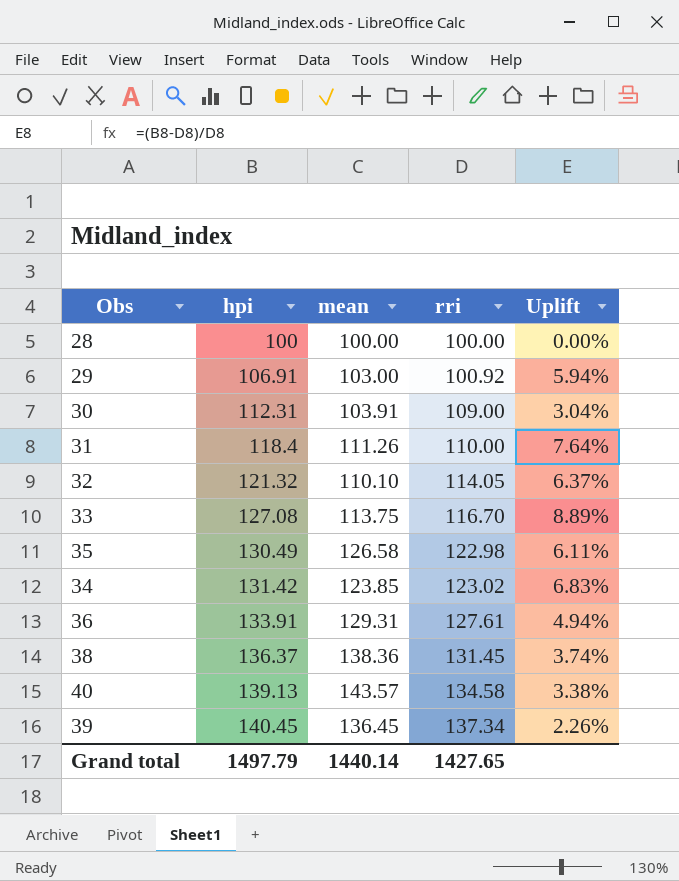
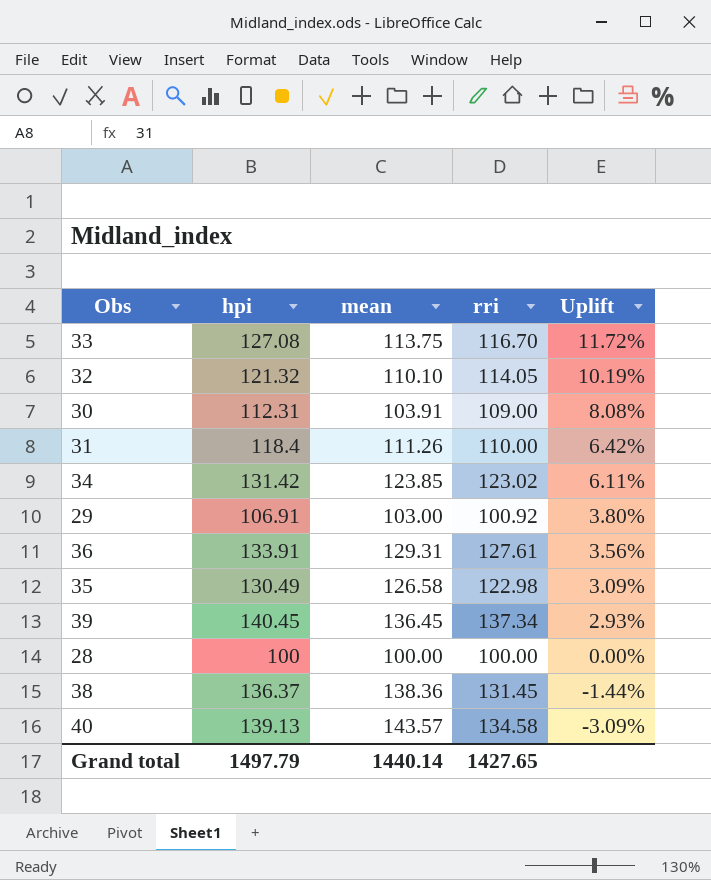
row order: hpi ascending -> Uplift descending
column Uplift | formula: ([hpi] - [rri]) / [rri] -> ([hpi] - [mean]) / [mean]

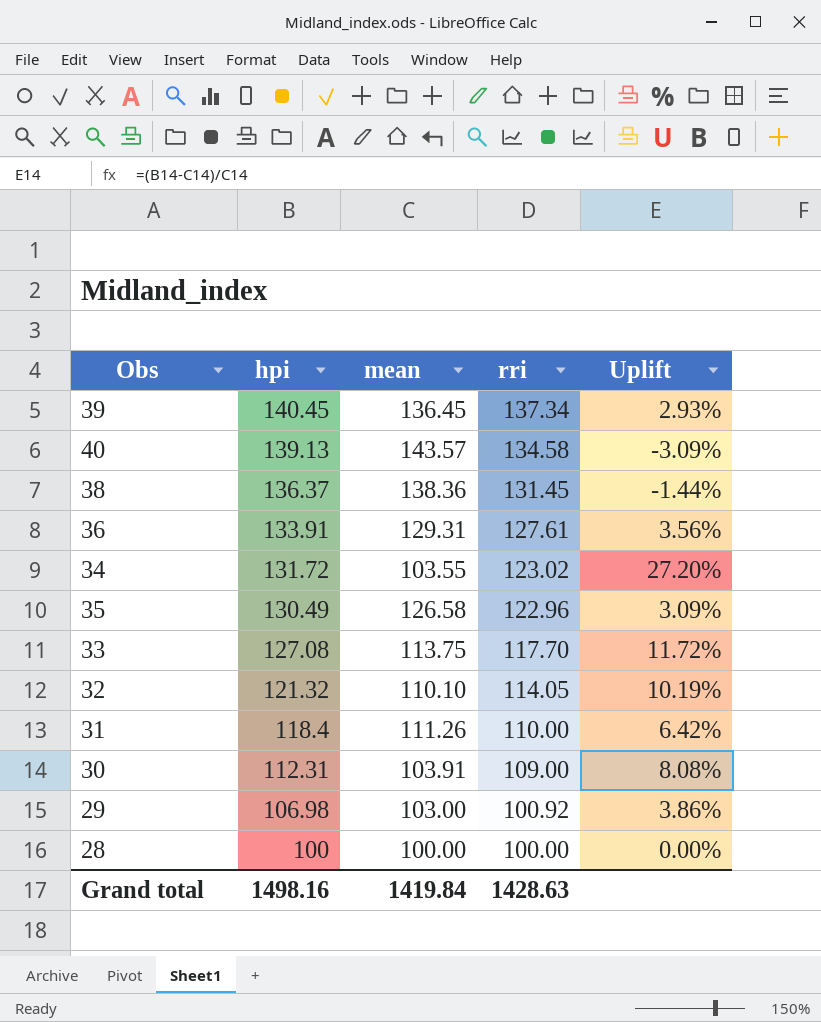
row order: Uplift descending -> hpi descending
34 | hpi: 131.42 -> 131.72
34 | mean: 123.85 -> 103.55
34 | Uplift: 6.11% -> 27.20%
35 | rri: 122.98 -> 122.96
33 | rri: 116.70 -> 117.70
29 | hpi: 106.91 -> 106.98
29 | Uplift: 3.80% -> 3.86%
Grand total | hpi: 1497.79 -> 1498.16
Grand total | mean: 1440.14 -> 1419.84
Grand total | rri: 1427.65 -> 1428.63

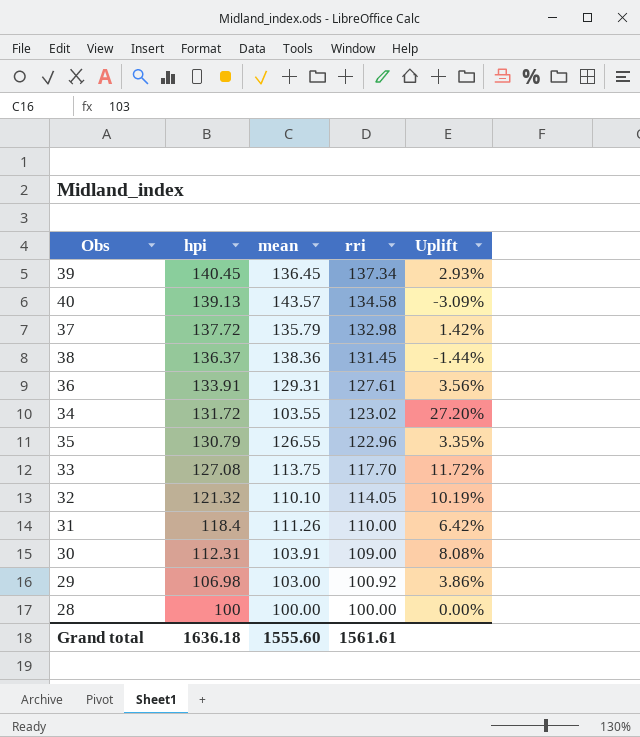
row 37: none -> 137.72 | 135.79 | 132.98 | 1.42%
35 | hpi: 130.49 -> 130.79
35 | mean: 126.58 -> 126.55
35 | Uplift: 3.09% -> 3.35%
Grand total | hpi: 1498.16 -> 1636.18
Grand total | mean: 1419.84 -> 1555.60
Grand total | rri: 1428.63 -> 1561.61

